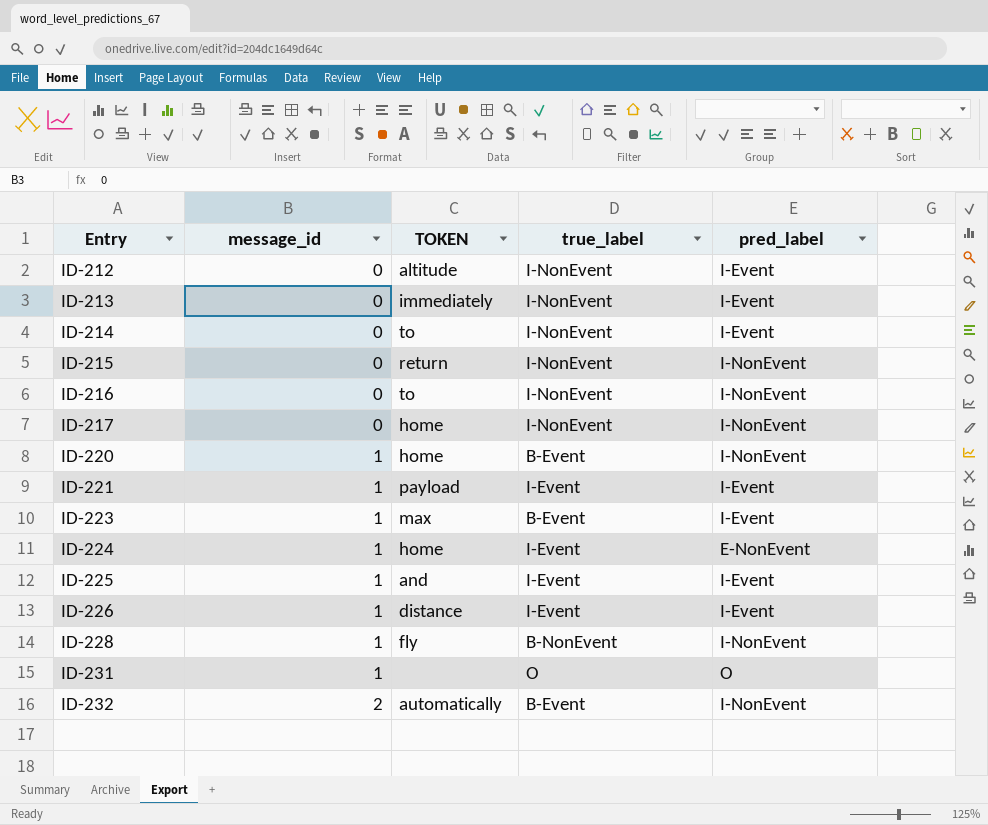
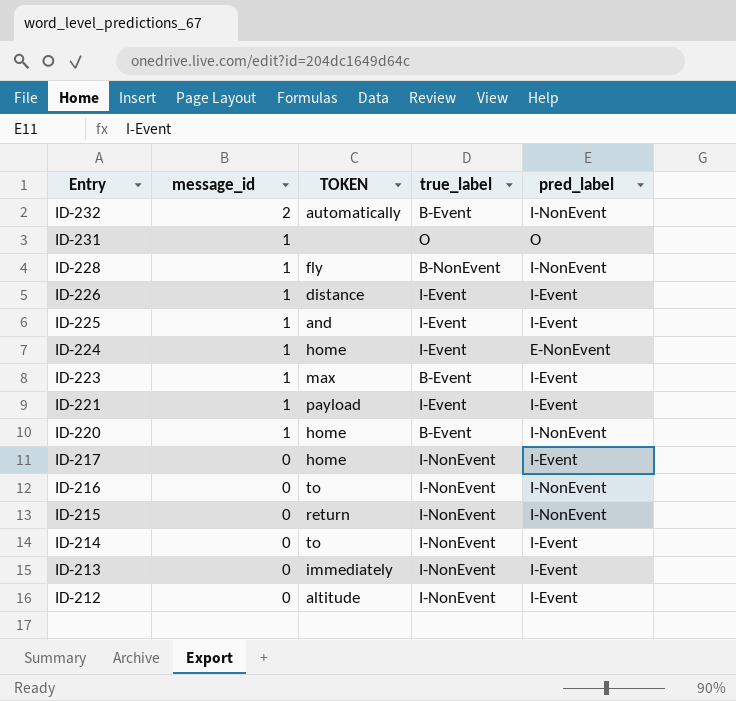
row order: Entry ascending -> Entry descending
ID-217 | pred_label: I-NonEvent -> I-Event

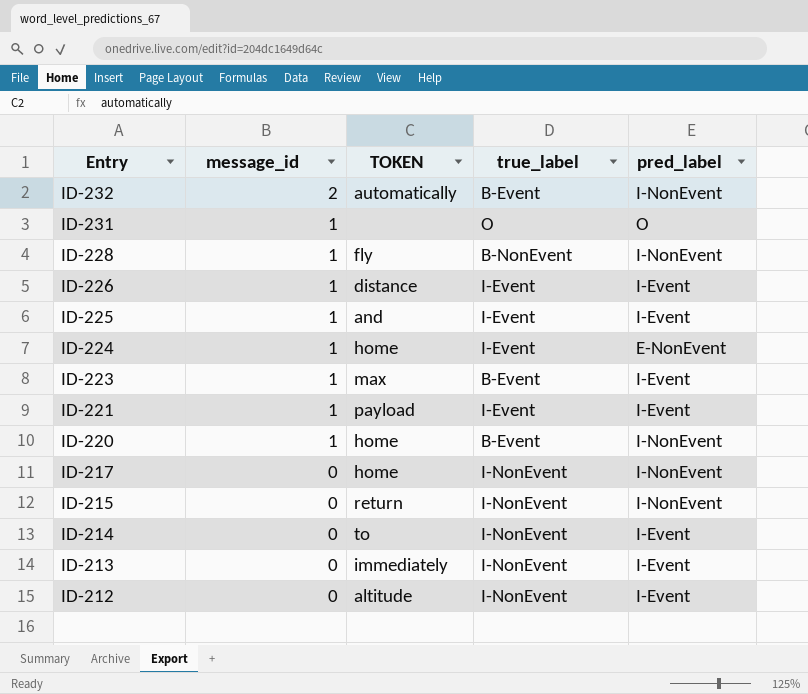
row ID-216: 0 | to | I-NonEvent | I-NonEvent -> none
ID-217 | pred_label: I-Event -> I-NonEvent

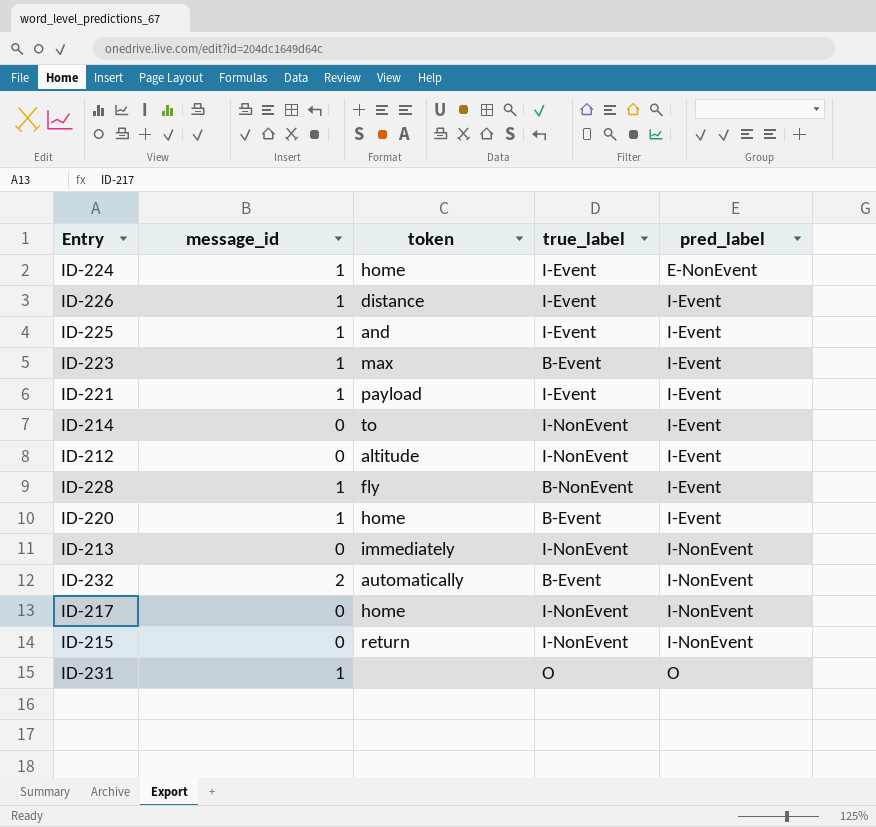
row order: Entry descending -> pred_label ascending
column name: TOKEN -> token
ID-228 | pred_label: I-NonEvent -> I-Event
ID-220 | pred_label: I-NonEvent -> I-Event
ID-213 | pred_label: I-Event -> I-NonEvent

